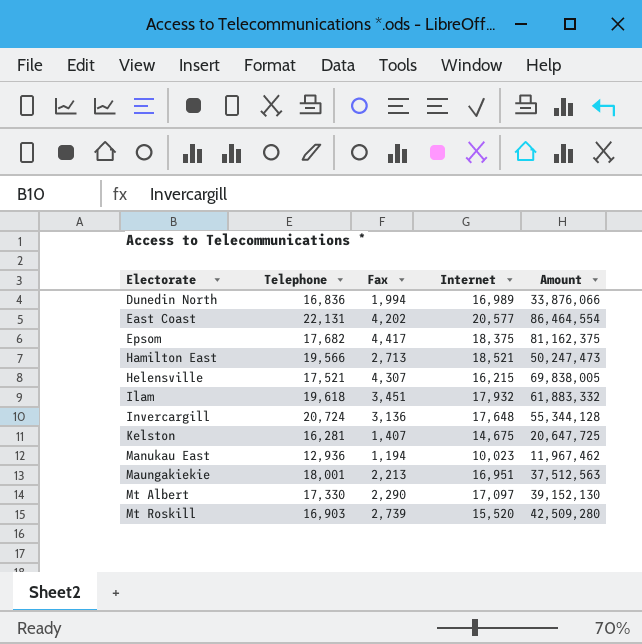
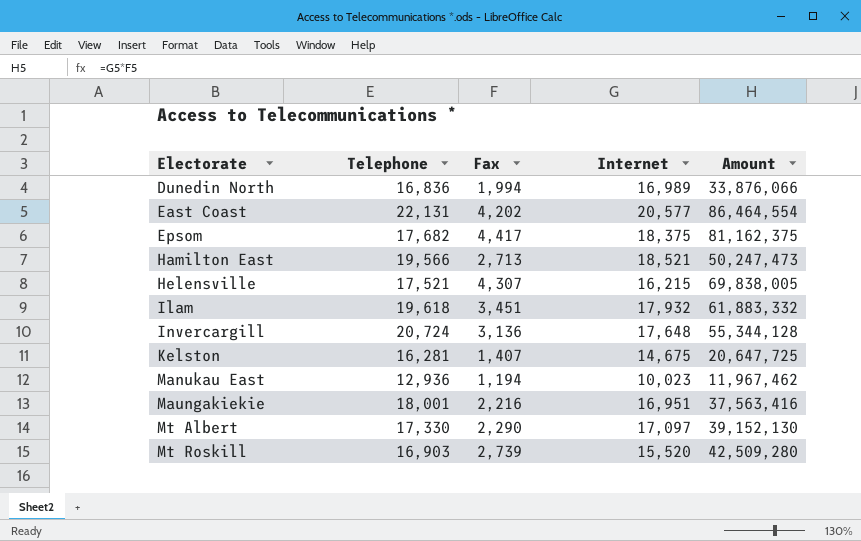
Maungakiekie | Fax: 2,213 -> 2,216
Maungakiekie | Amount: 37,512,563 -> 37,563,416

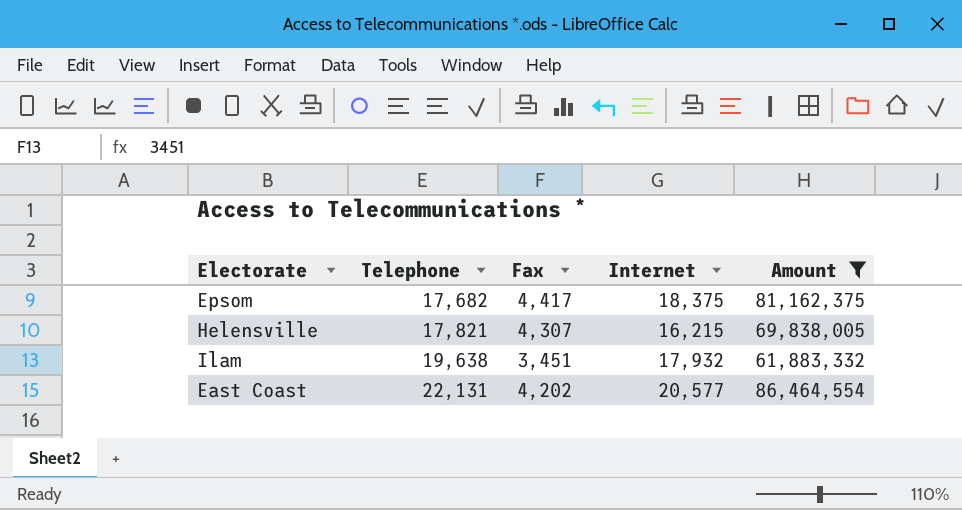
filter: none -> Amount >= 61,883,332
row order: Electorate ascending -> Telephone ascending
Helensville | Telephone: 17,521 -> 17,821
Ilam | Telephone: 19,618 -> 19,638

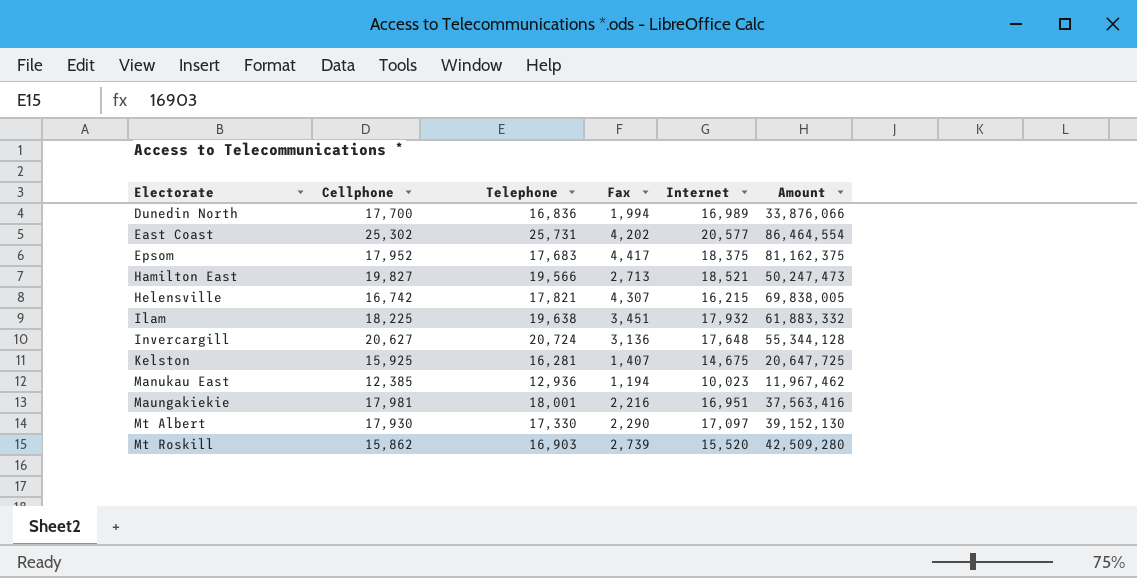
filter: Amount >= 61,883,332 -> none
row order: Telephone ascending -> Electorate ascending
column Cellphone | position: none -> 2
East Coast | Telephone: 22,131 -> 25,731
Epsom | Telephone: 17,682 -> 17,683

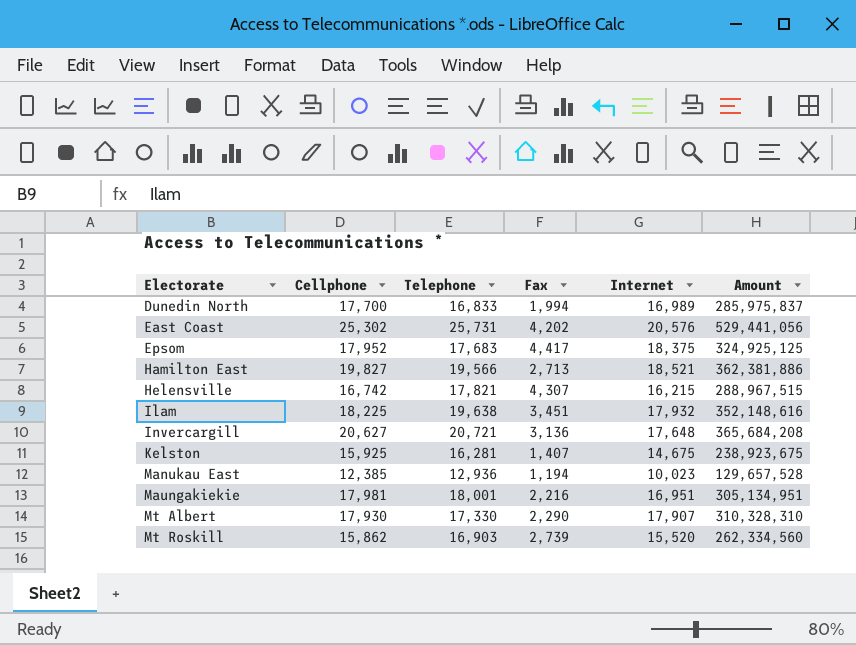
column Amount | formula: [Fax] * [Internet] -> [Telephone] * [Internet]
Dunedin North | Telephone: 16,836 -> 16,833
East Coast | Internet: 20,577 -> 20,576
Invercargill | Telephone: 20,724 -> 20,721
Mt Albert | Internet: 17,097 -> 17,907

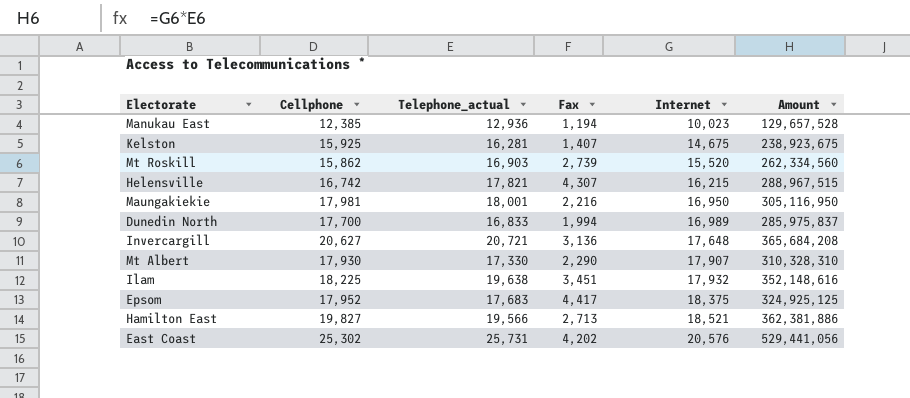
row order: Electorate ascending -> Internet ascending
column name: Telephone -> Telephone_actual
Maungakiekie | Internet: 16,951 -> 16,950
Maungakiekie | Amount: 305,134,951 -> 305,116,950

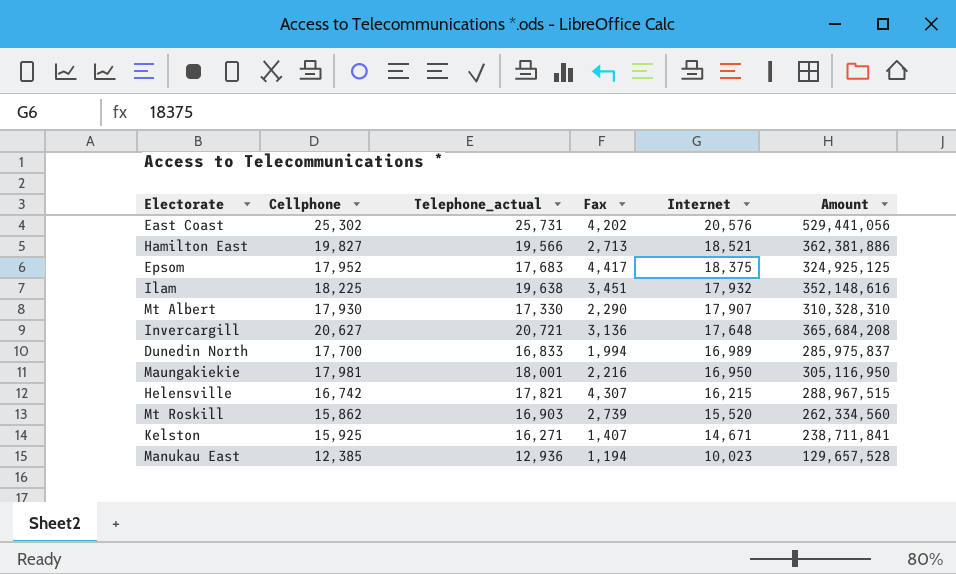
row order: Internet ascending -> Internet descending
Kelston | Telephone_actual: 16,281 -> 16,271
Kelston | Internet: 14,675 -> 14,671
Kelston | Amount: 238,923,675 -> 238,711,841

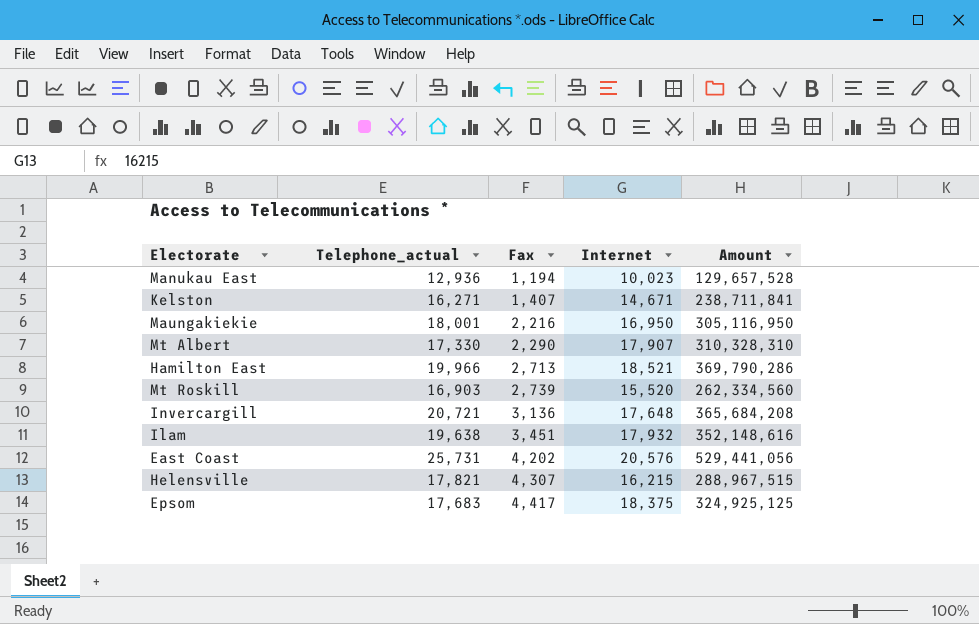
row order: Internet descending -> Fax ascending
column Cellphone | position: 2 -> none
row Dunedin North: 17,700 | 16,833 | 1,994 | 16,989 | 285,975,837 -> none
Hamilton East | Telephone_actual: 19,566 -> 19,966
Hamilton East | Amount: 362,381,886 -> 369,790,286

